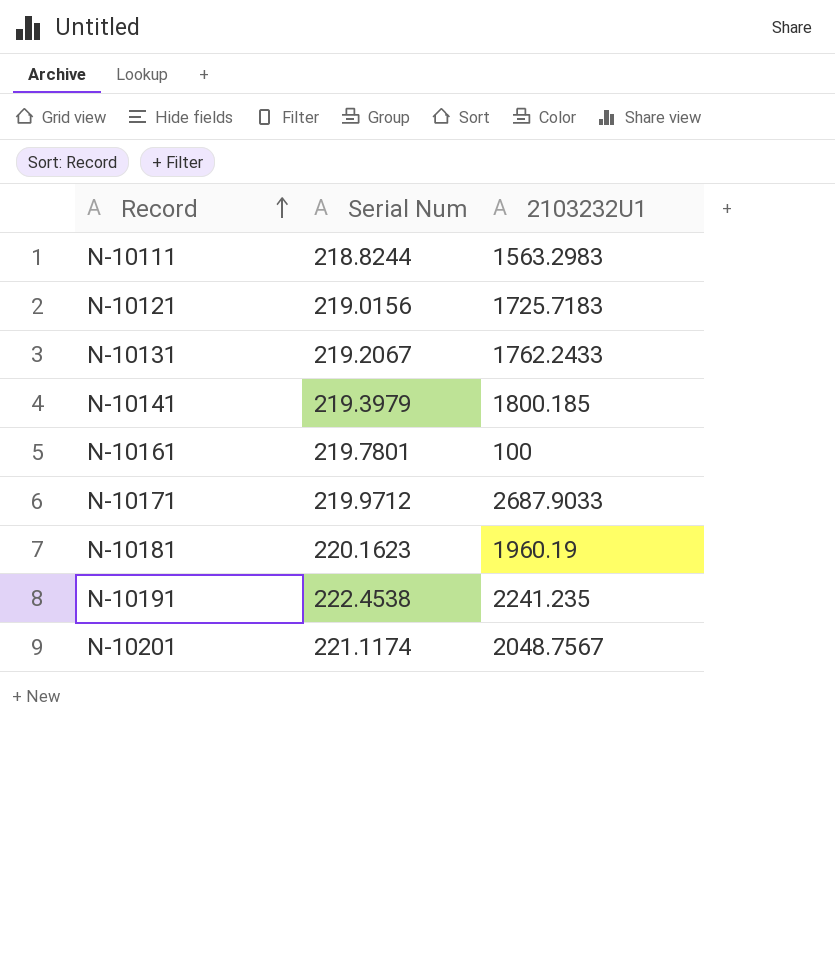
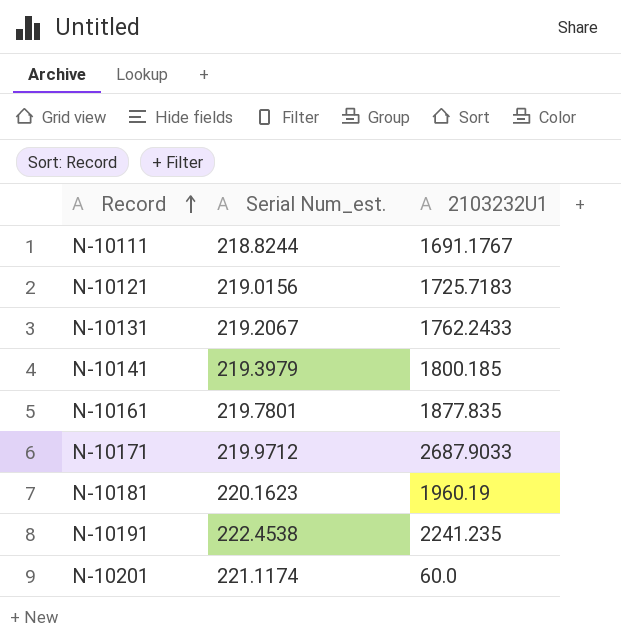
column name: Serial Num -> Serial Num_est.
N-10111 | 2103232U1: 1563.2983 -> 1691.1767
N-10161 | 2103232U1: 100 -> 1877.835
N-10201 | 2103232U1: 2048.7567 -> 60.0

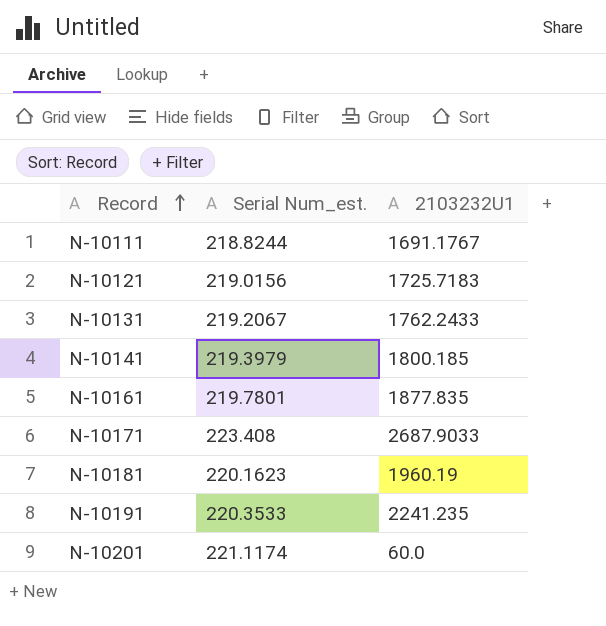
N-10171 | Serial Num_est.: 219.9712 -> 223.408
N-10191 | Serial Num_est.: 222.4538 -> 220.3533

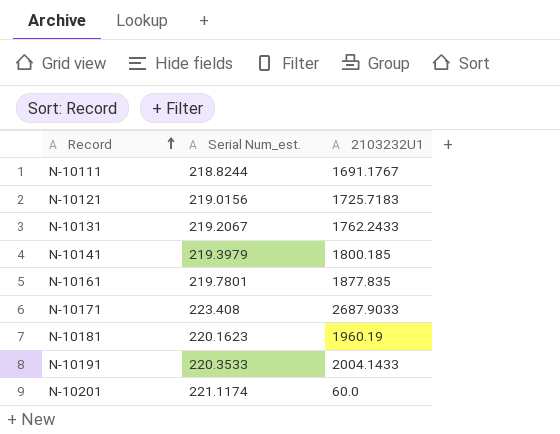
N-10191 | 2103232U1: 2241.235 -> 2004.1433

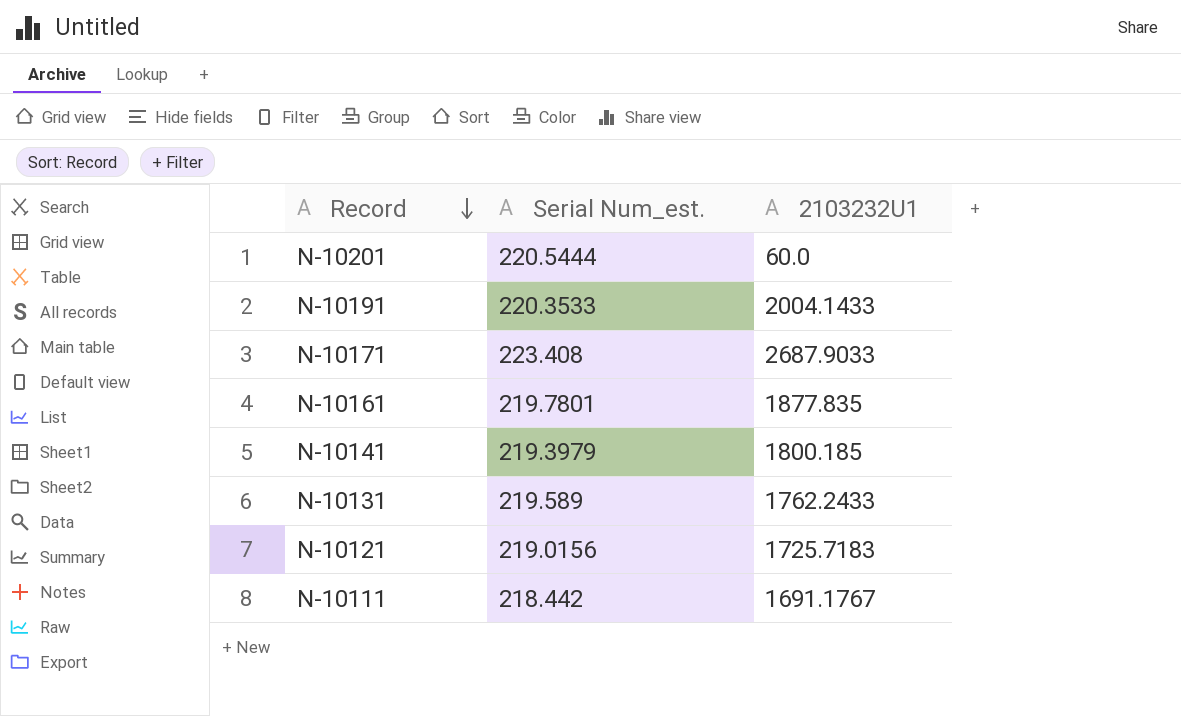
row order: Record ascending -> Record descending
row N-10181: 220.1623 | 1960.19 -> none
N-10201 | Serial Num_est.: 221.1174 -> 220.5444
N-10131 | Serial Num_est.: 219.2067 -> 219.589
N-10111 | Serial Num_est.: 218.8244 -> 218.442

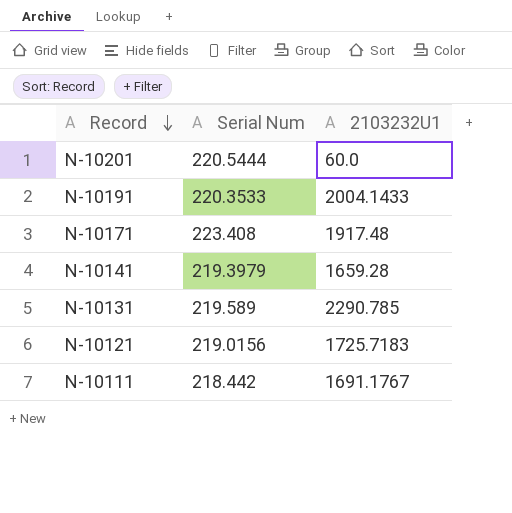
column name: Serial Num_est. -> Serial Num
row N-10161: 219.7801 | 1877.835 -> none
N-10171 | 2103232U1: 2687.9033 -> 1917.48
N-10141 | 2103232U1: 1800.185 -> 1659.28
N-10131 | 2103232U1: 1762.2433 -> 2290.785

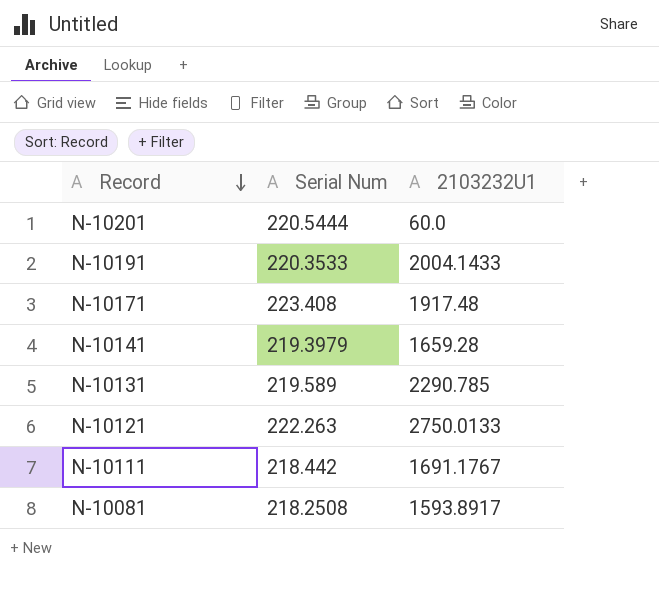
N-10121 | Serial Num: 219.0156 -> 222.263
N-10121 | 2103232U1: 1725.7183 -> 2750.0133
row N-10081: none -> 218.2508 | 1593.8917

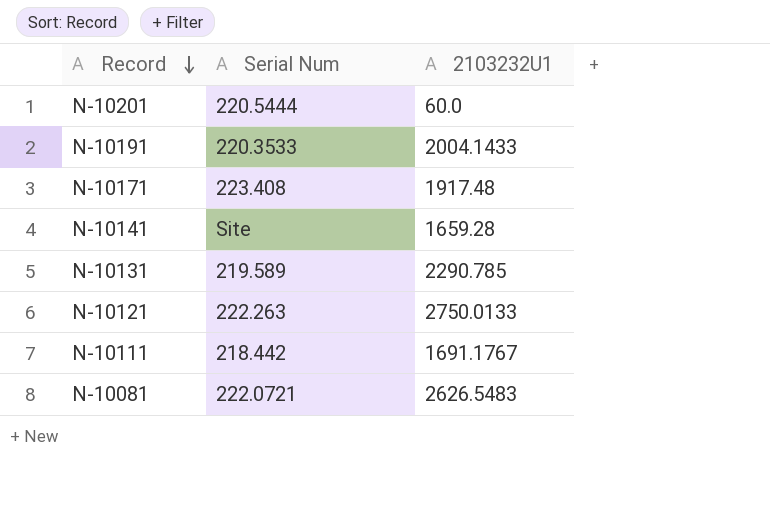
N-10141 | Serial Num: 219.3979 -> Site
N-10081 | Serial Num: 218.2508 -> 222.0721
N-10081 | 2103232U1: 1593.8917 -> 2626.5483

